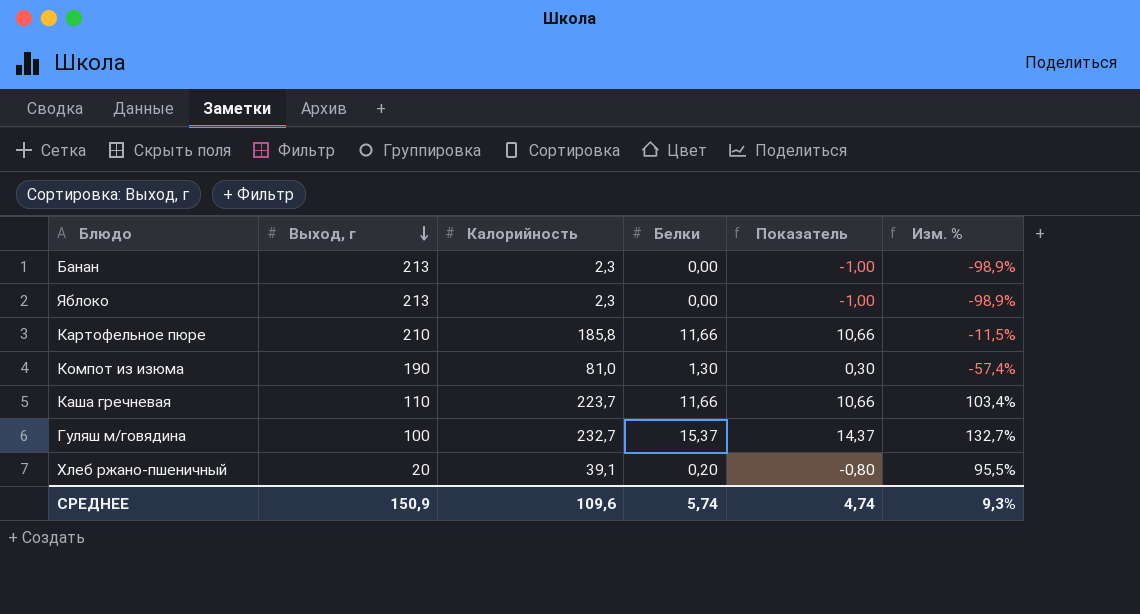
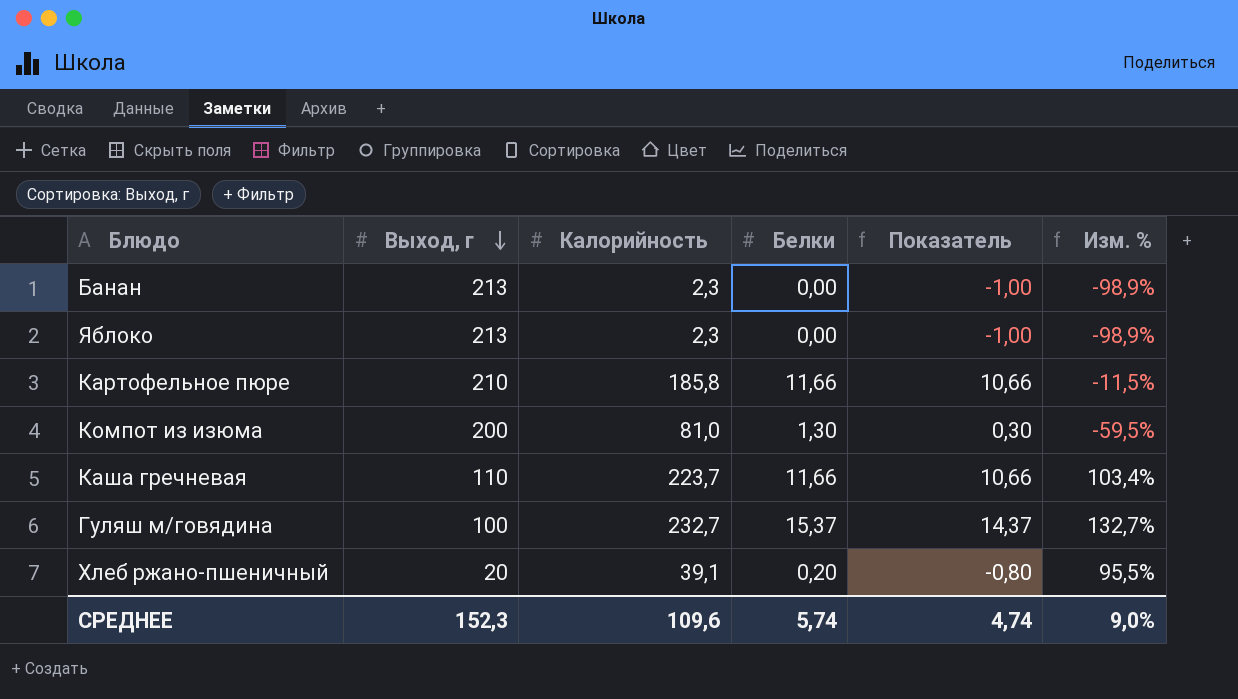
Компот из изюма | Выход, г: 190 -> 200
Компот из изюма | Изм. %: -57,4% -> -59,5%
СРЕДНЕЕ | Выход, г: 150,9 -> 152,3
СРЕДНЕЕ | Изм. %: 9,3% -> 9,0%

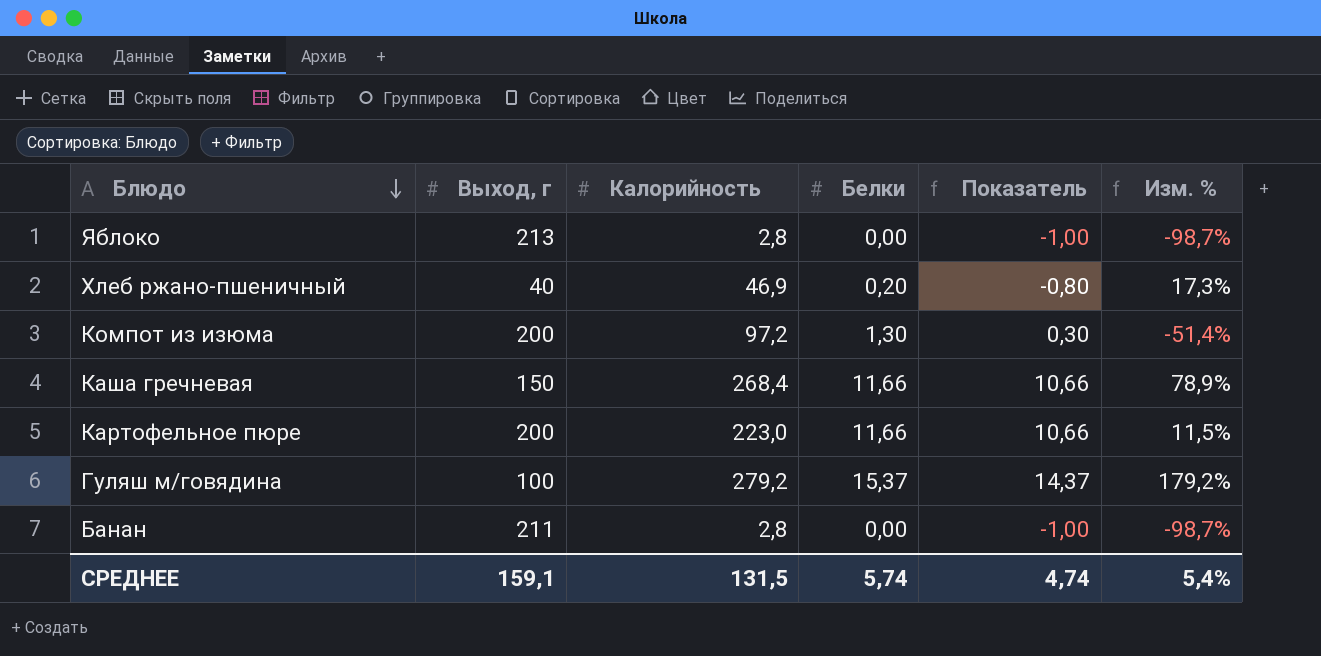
row order: Выход, г descending -> Блюдо descending
Яблоко | Калорийность: 2,3 -> 2,8
Яблоко | Изм. %: -98,9% -> -98,7%
Хлеб ржано-пшеничный | Выход, г: 20 -> 40
Хлеб ржано-пшеничный | Калорийность: 39,1 -> 46,9
Хлеб ржано-пшеничный | Изм. %: 95,5% -> 17,3%
Компот из изюма | Калорийность: 81,0 -> 97,2
Компот из изюма | Изм. %: -59,5% -> -51,4%
Каша гречневая | Выход, г: 110 -> 150
Каша гречневая | Калорийность: 223,7 -> 268,4
Каша гречневая | Изм. %: 103,4% -> 78,9%
Картофельное пюре | Выход, г: 210 -> 200
Картофельное пюре | Калорийность: 185,8 -> 223,0
Картофельное пюре | Изм. %: -11,5% -> 11,5%
Гуляш м/говядина | Калорийность: 232,7 -> 279,2
Гуляш м/говядина | Изм. %: 132,7% -> 179,2%
Банан | Выход, г: 213 -> 211
Банан | Калорийность: 2,3 -> 2,8
Банан | Изм. %: -98,9% -> -98,7%
СРЕДНЕЕ | Выход, г: 152,3 -> 159,1
СРЕДНЕЕ | Калорийность: 109,6 -> 131,5
СРЕДНЕЕ | Изм. %: 9,0% -> 5,4%

